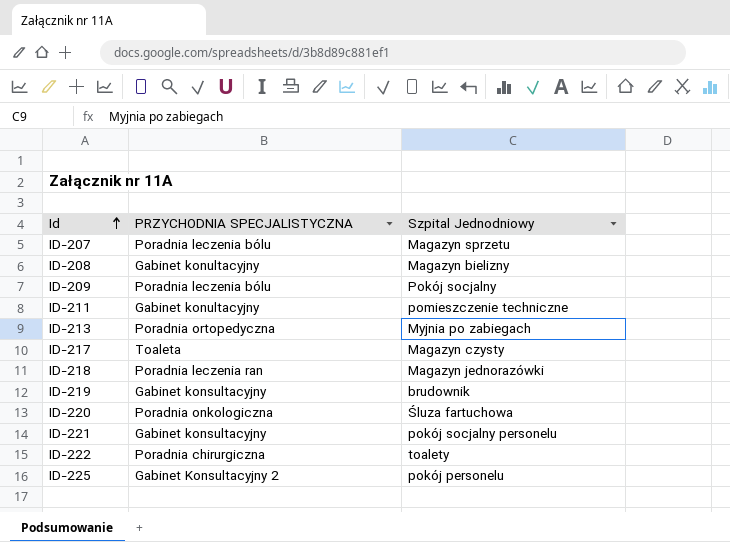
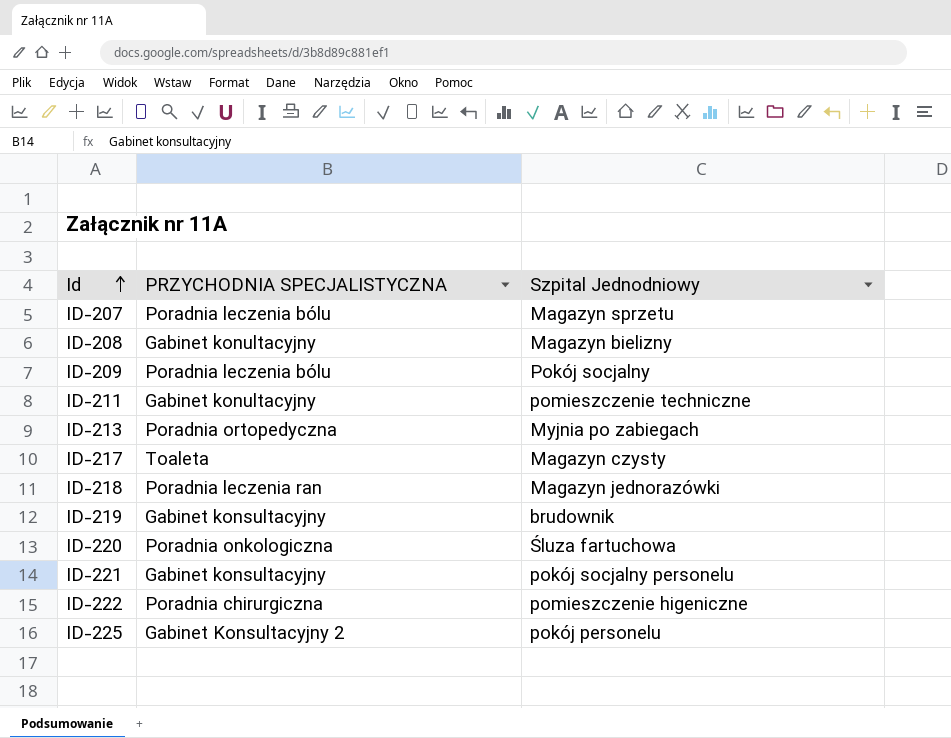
ID-222 | Szpital Jednodniowy: toalety -> pomieszczenie higeniczne

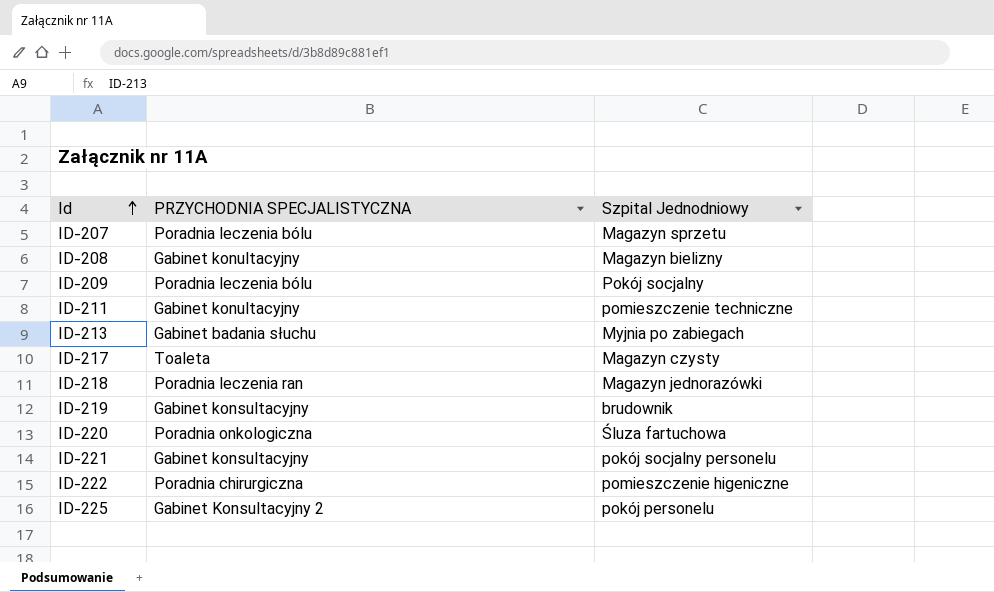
ID-213 | PRZYCHODNIA SPECJALISTYCZNA: Poradnia ortopedyczna -> Gabinet badania słuchu

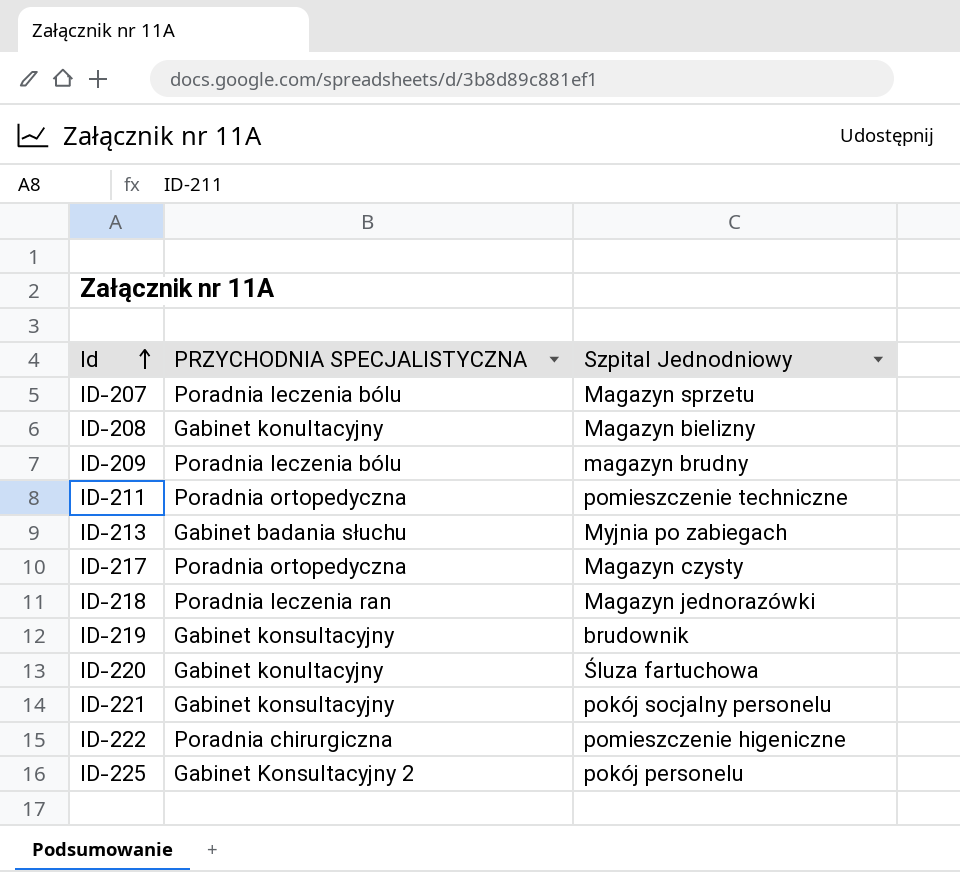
ID-209 | Szpital Jednodniowy: Pokój socjalny -> magazyn brudny
ID-211 | PRZYCHODNIA SPECJALISTYCZNA: Gabinet konultacyjny -> Poradnia ortopedyczna
ID-217 | PRZYCHODNIA SPECJALISTYCZNA: Toaleta -> Poradnia ortopedyczna
ID-220 | PRZYCHODNIA SPECJALISTYCZNA: Poradnia onkologiczna -> Gabinet konultacyjny

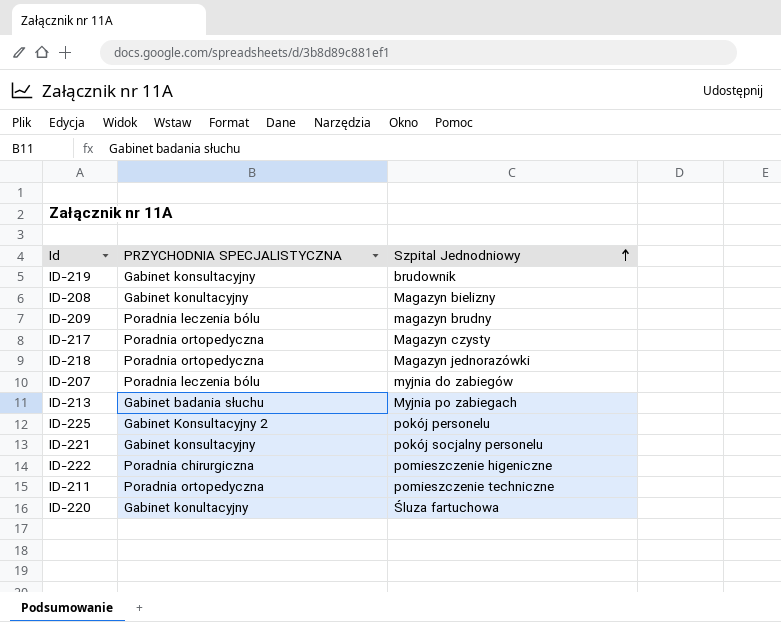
row order: Id ascending -> Szpital Jednodniowy ascending
ID-218 | PRZYCHODNIA SPECJALISTYCZNA: Poradnia leczenia ran -> Poradnia ortopedyczna
ID-207 | Szpital Jednodniowy: Magazyn sprzetu -> myjnia do zabiegów

